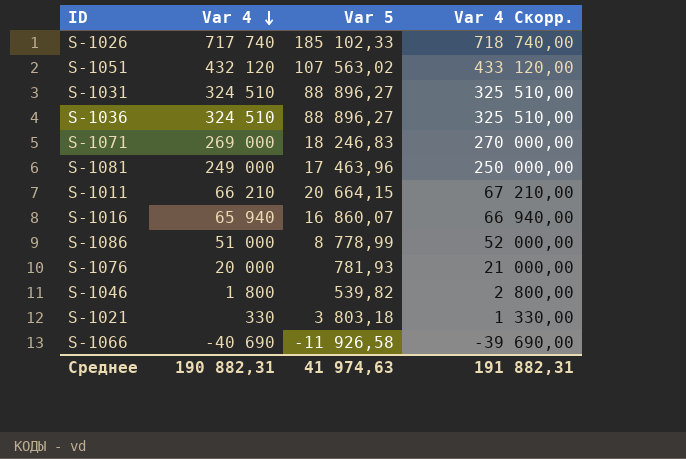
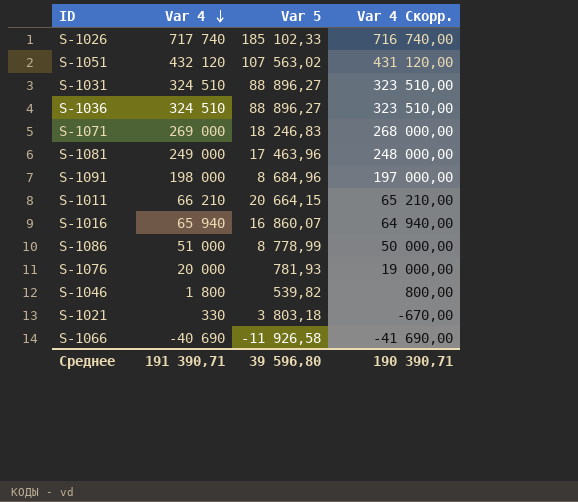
column Var 4 Скорр. | formula: [Var 4] + 1000 -> [Var 4] - 1000
row S-1091: none -> 198 000 | 8 684,96 | 197 000,00
Среднее | Var 4: 190 882,31 -> 191 390,71
Среднее | Var 5: 41 974,63 -> 39 596,80
Среднее | Var 4 Скорр.: 191 882,31 -> 190 390,71

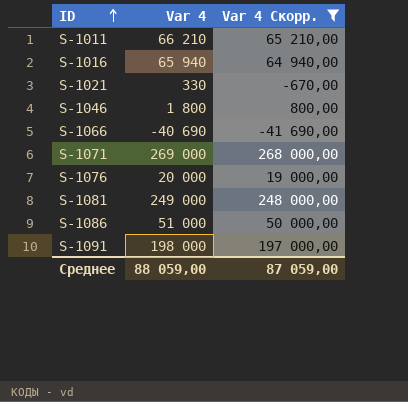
filter: none -> Var 4 Скорр. <= 268 000,00
row order: Var 4 descending -> ID ascending
column Var 5 | position: 3 -> none
Среднее | Var 4: 191 390,71 -> 88 059,00
Среднее | Var 4 Скорр.: 190 390,71 -> 87 059,00

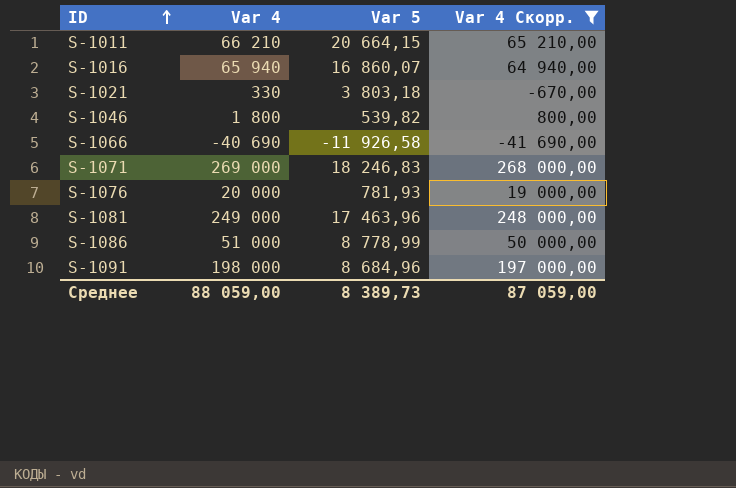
column Var 5 | position: none -> 3

